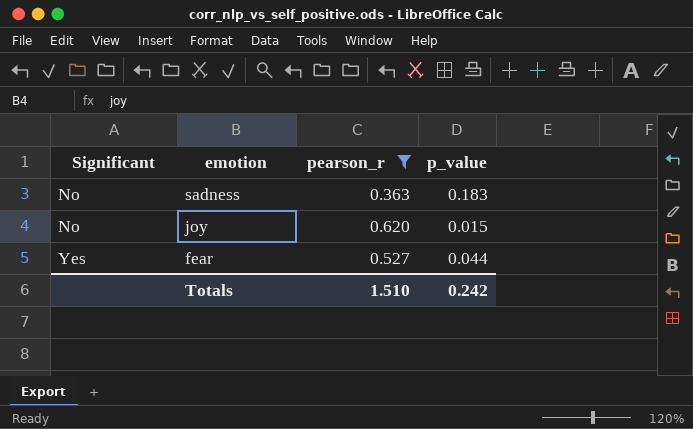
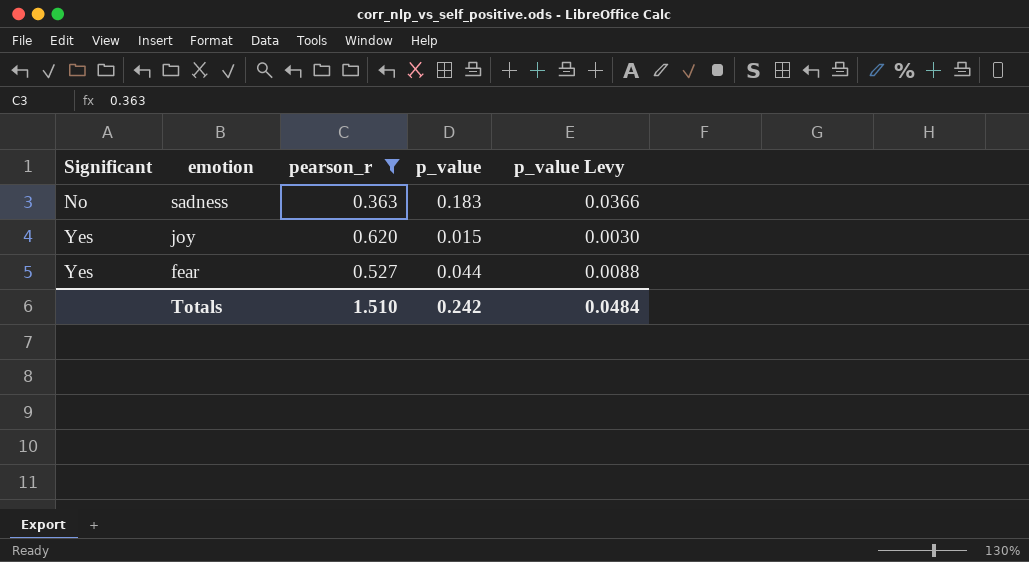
column p_value Levy | formula: none -> [p_value] * 0.2
joy | Significant: No -> Yes

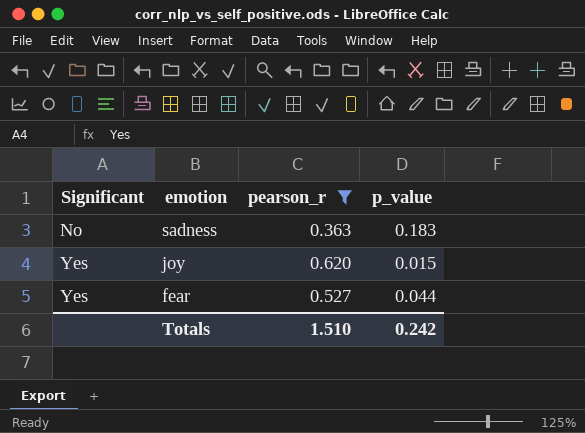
column p_value Levy | formula: [p_value] * 0.2 -> none

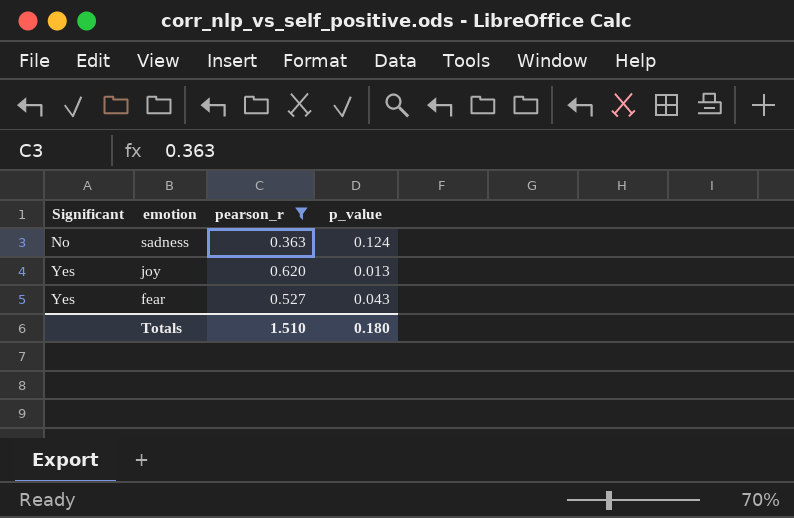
sadness | p_value: 0.183 -> 0.124
joy | p_value: 0.015 -> 0.013
fear | p_value: 0.044 -> 0.043
Totals | p_value: 0.242 -> 0.180

